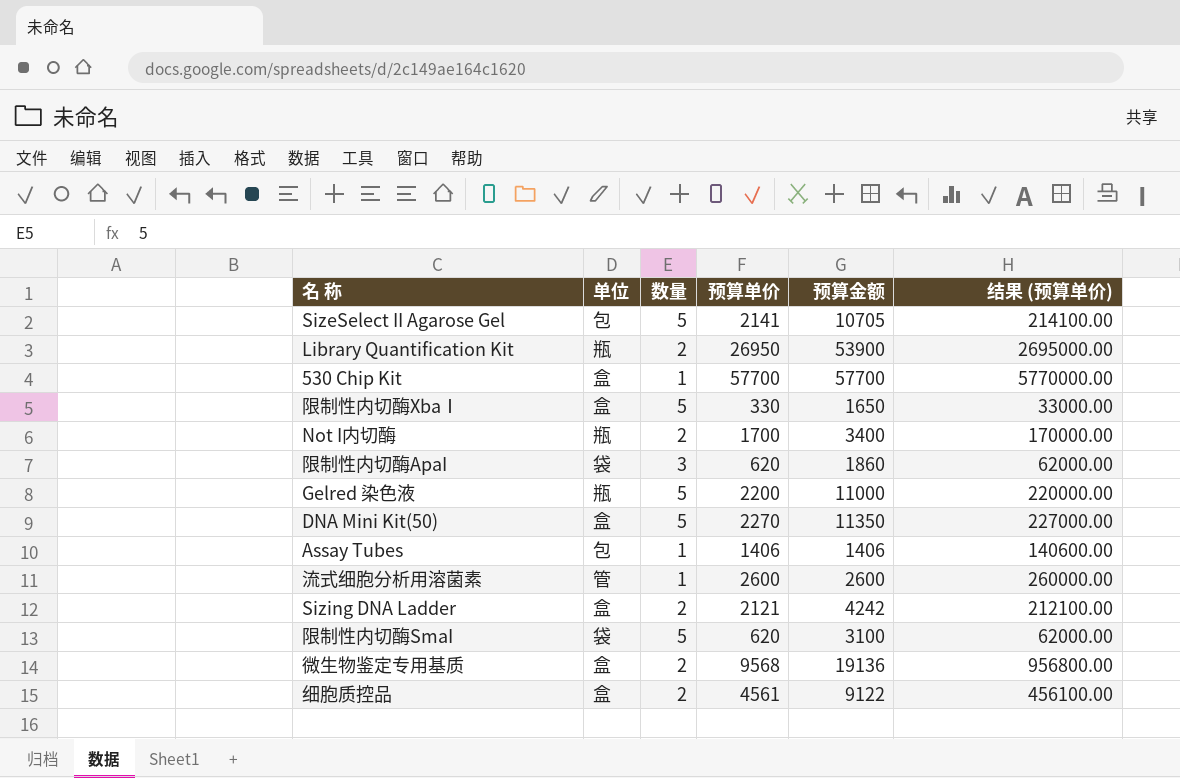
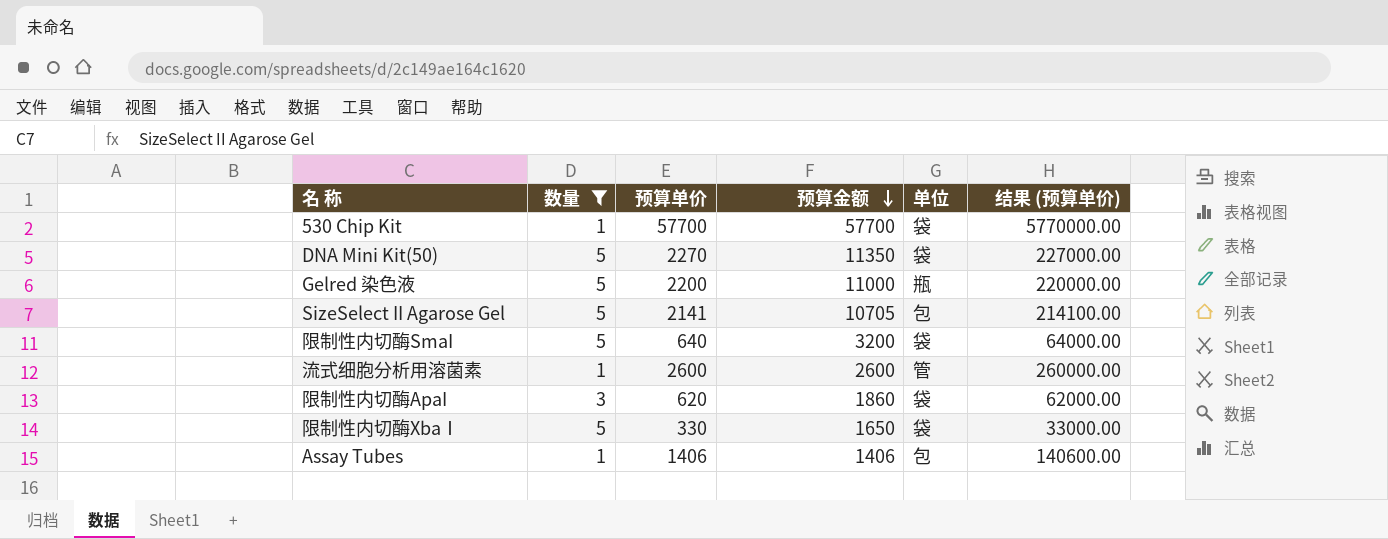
filter: none -> 数量 != 2
row order: none -> 预算金额 descending
column 单位 | position: 2 -> 5
530 Chip Kit | 单位: 盒 -> 袋
DNA Mini Kit(50) | 单位: 盒 -> 袋
限制性内切酶SmaI | 预算单价: 620 -> 640
限制性内切酶SmaI | 预算金额: 3100 -> 3200
限制性内切酶SmaI | 结果 (预算单价): 62000.00 -> 64000.00
限制性内切酶XbaⅠ | 单位: 盒 -> 袋

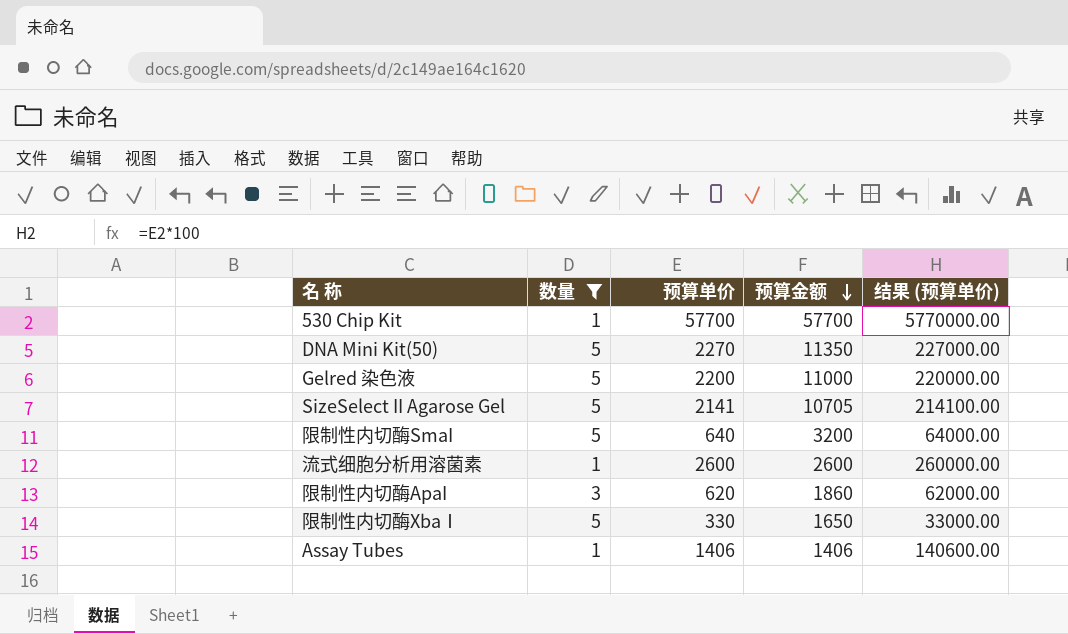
column 单位 | position: 5 -> none

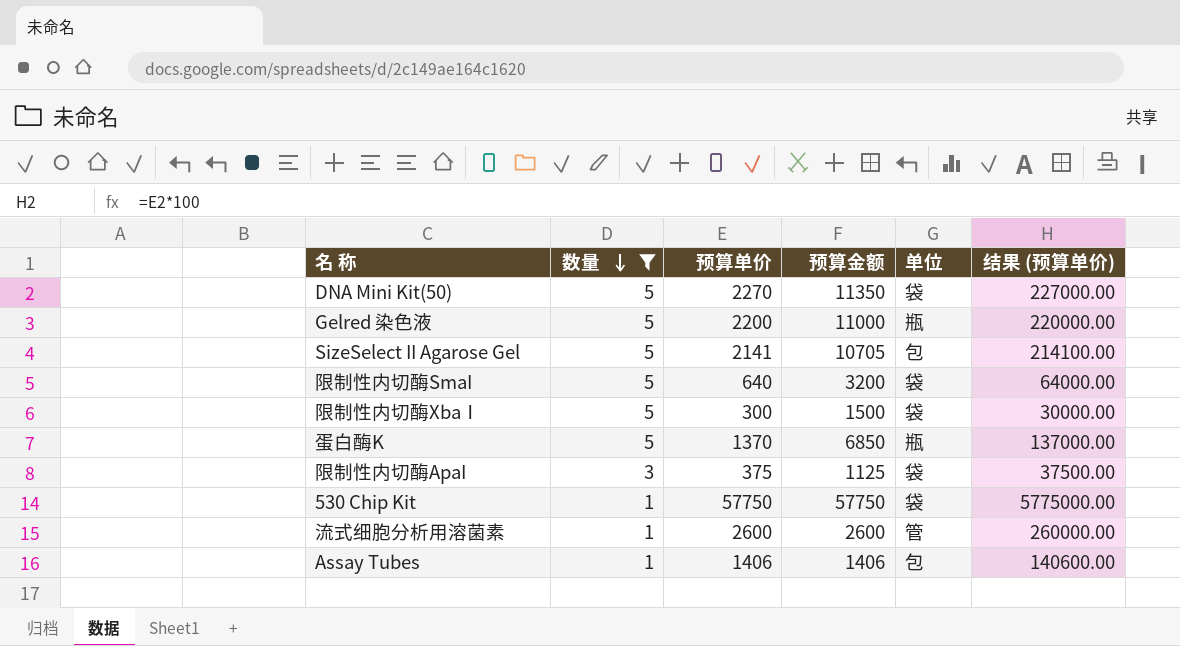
row order: 预算金额 descending -> 数量 descending
column 单位 | position: none -> 5
限制性内切酶XbaⅠ | 预算单价: 330 -> 300
限制性内切酶XbaⅠ | 预算金额: 1650 -> 1500
限制性内切酶XbaⅠ | 结果 (预算单价): 33000.00 -> 30000.00
row 蛋白酶K: none -> 5 | 1370 | 6850 | 瓶 | 137000.00
限制性内切酶ApaI | 预算单价: 620 -> 375
限制性内切酶ApaI | 预算金额: 1860 -> 1125
限制性内切酶ApaI | 结果 (预算单价): 62000.00 -> 37500.00
530 Chip Kit | 预算单价: 57700 -> 57750
530 Chip Kit | 预算金额: 57700 -> 57750
530 Chip Kit | 结果 (预算单价): 5770000.00 -> 5775000.00

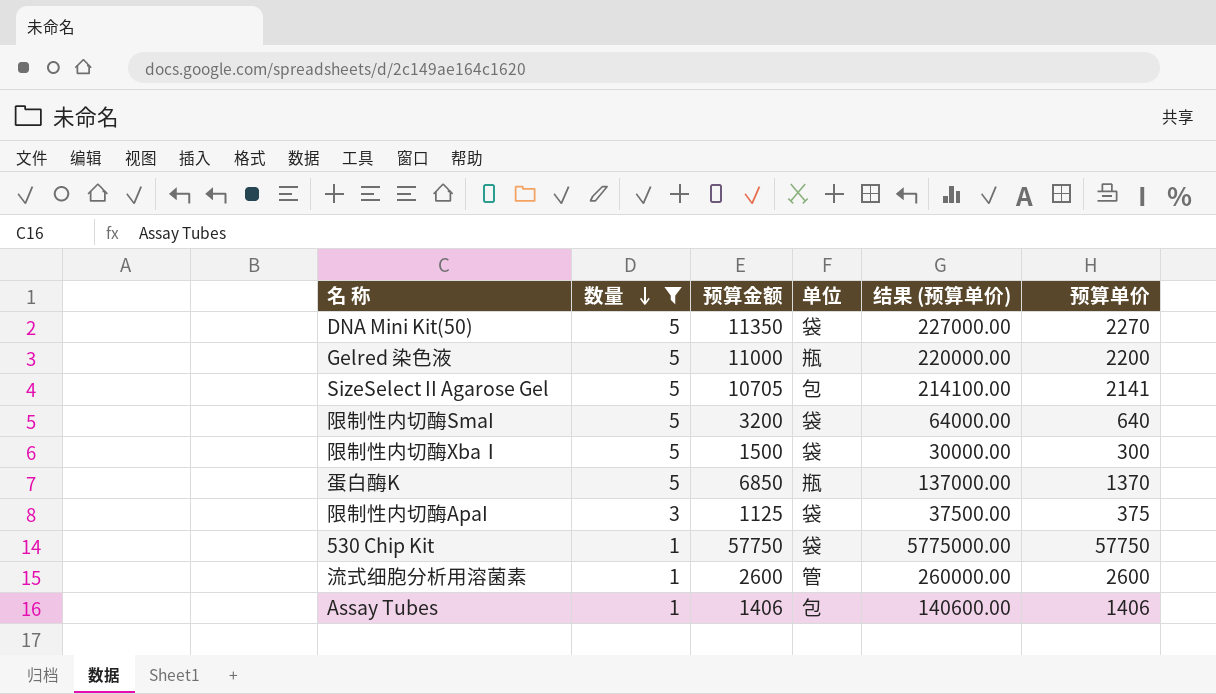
column 预算单价 | position: 3 -> 6

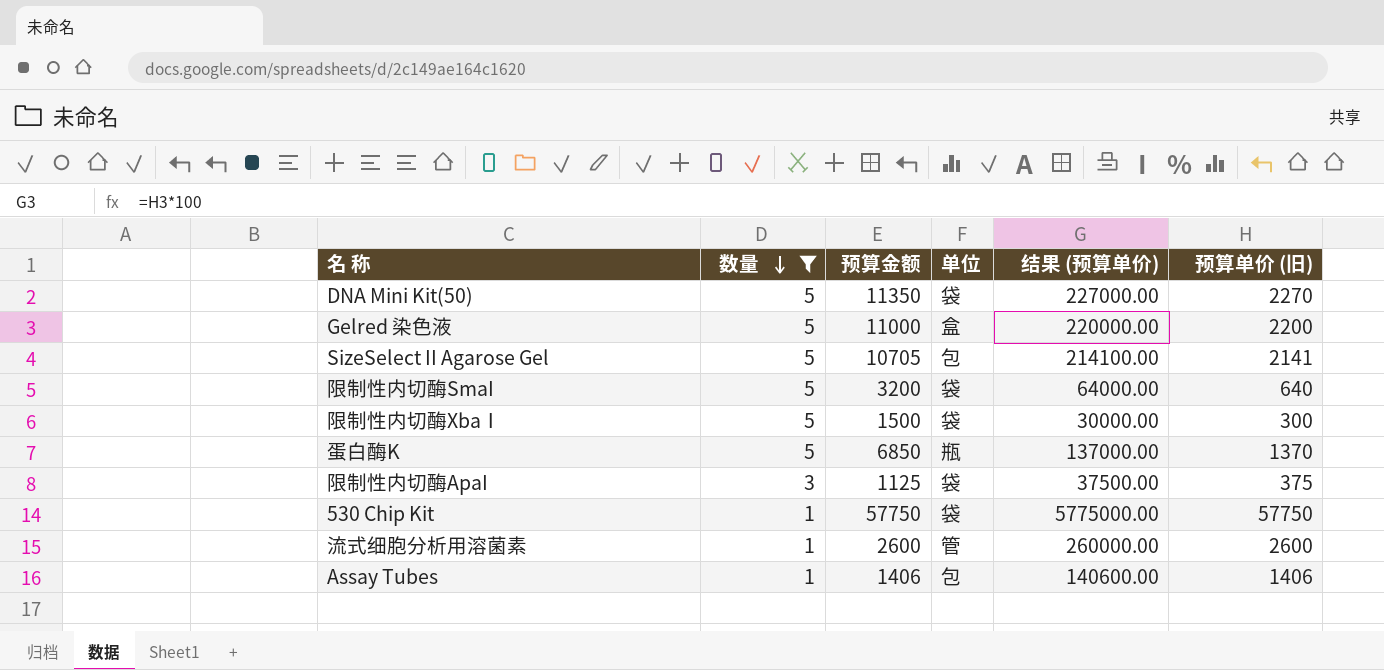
column name: 预算单价 -> 预算单价 (旧)
Gelred 染色液 | 单位: 瓶 -> 盒

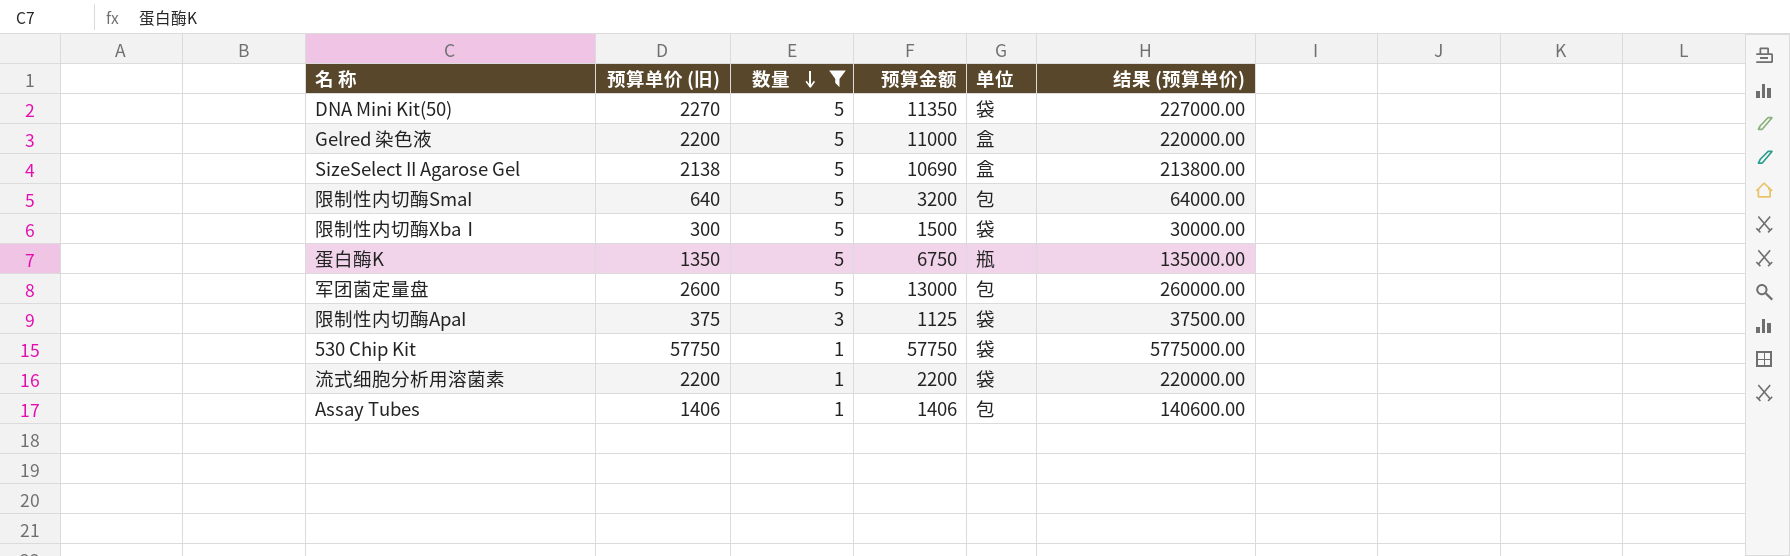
column 预算单价 (旧) | position: 6 -> 2
SizeSelect II Agarose Gel | 预算单价 (旧): 2141 -> 2138
SizeSelect II Agarose Gel | 预算金额: 10705 -> 10690
SizeSelect II Agarose Gel | 单位: 包 -> 盒
SizeSelect II Agarose Gel | 结果 (预算单价): 214100.00 -> 213800.00
限制性内切酶SmaI | 单位: 袋 -> 包
蛋白酶K | 预算单价 (旧): 1370 -> 1350
蛋白酶K | 预算金额: 6850 -> 6750
蛋白酶K | 结果 (预算单价): 137000.00 -> 135000.00
row 军团菌定量盘: none -> 2600 | 5 | 13000 | 包 | 260000.00
流式细胞分析用溶菌素 | 预算单价 (旧): 2600 -> 2200
流式细胞分析用溶菌素 | 预算金额: 2600 -> 2200
流式细胞分析用溶菌素 | 单位: 管 -> 袋
流式细胞分析用溶菌素 | 结果 (预算单价): 260000.00 -> 220000.00

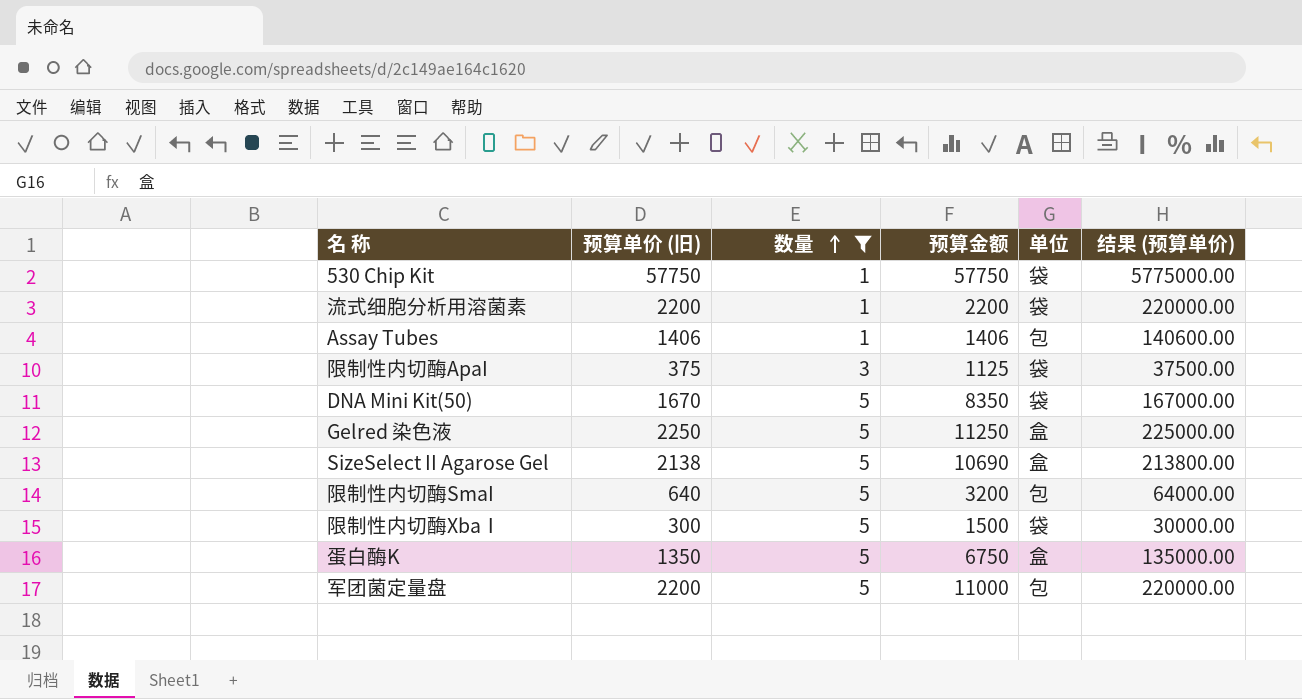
row order: 数量 descending -> 数量 ascending
DNA Mini Kit(50) | 预算单价 (旧): 2270 -> 1670
DNA Mini Kit(50) | 预算金额: 11350 -> 8350
DNA Mini Kit(50) | 结果 (预算单价): 227000.00 -> 167000.00
Gelred 染色液 | 预算单价 (旧): 2200 -> 2250
Gelred 染色液 | 预算金额: 11000 -> 11250
Gelred 染色液 | 结果 (预算单价): 220000.00 -> 225000.00
蛋白酶K | 单位: 瓶 -> 盒
军团菌定量盘 | 预算单价 (旧): 2600 -> 2200
军团菌定量盘 | 预算金额: 13000 -> 11000
军团菌定量盘 | 结果 (预算单价): 260000.00 -> 220000.00

